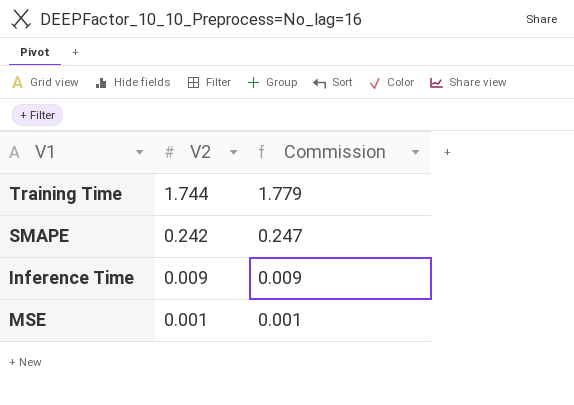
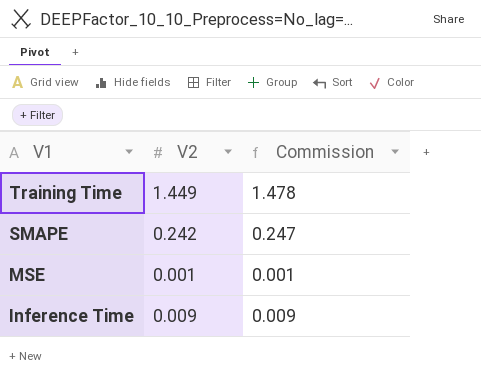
row order: V2 descending -> V1 descending
Training Time | V2: 1.744 -> 1.449
Training Time | Commission: 1.779 -> 1.478

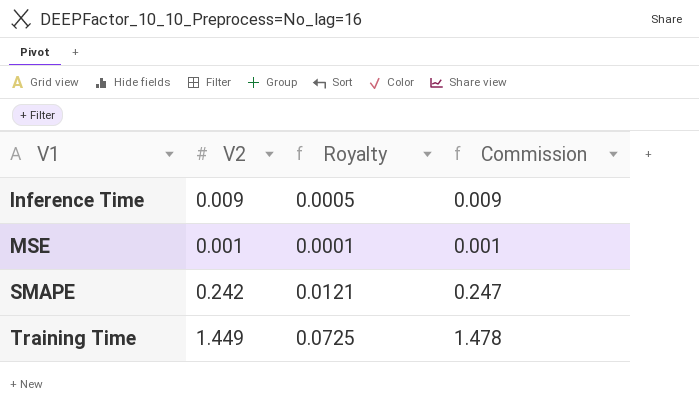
row order: V1 descending -> V1 ascending
column Royalty | formula: none -> [V2] * 0.05

